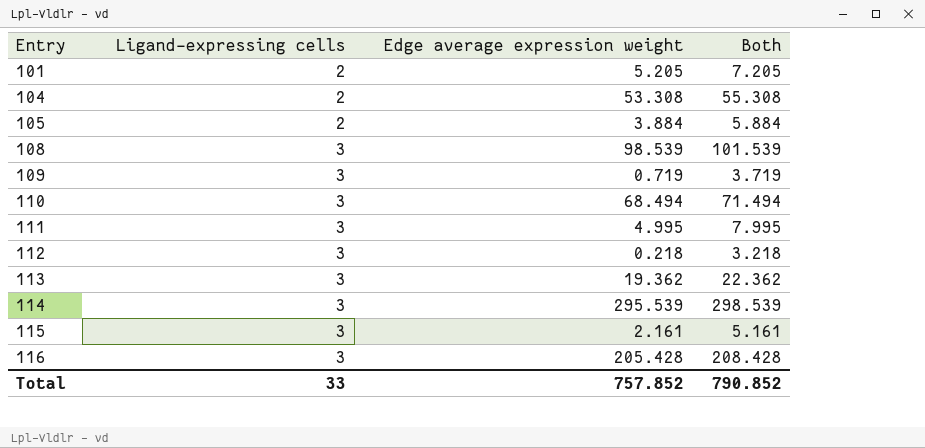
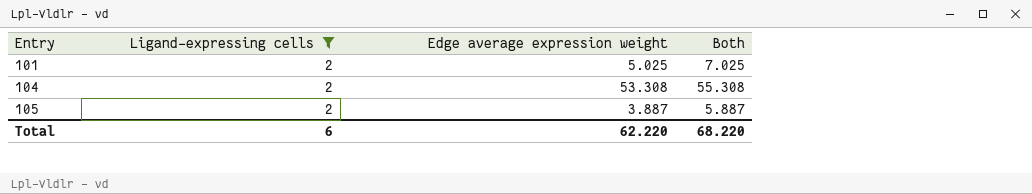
filter: none -> Ligand-expressing cells = 2
101 | Edge average expression weight: 5.205 -> 5.025
101 | Both: 7.205 -> 7.025
105 | Edge average expression weight: 3.884 -> 3.887
105 | Both: 5.884 -> 5.887
Total | Ligand-expressing cells: 33 -> 6
Total | Edge average expression weight: 757.852 -> 62.220
Total | Both: 790.852 -> 68.220

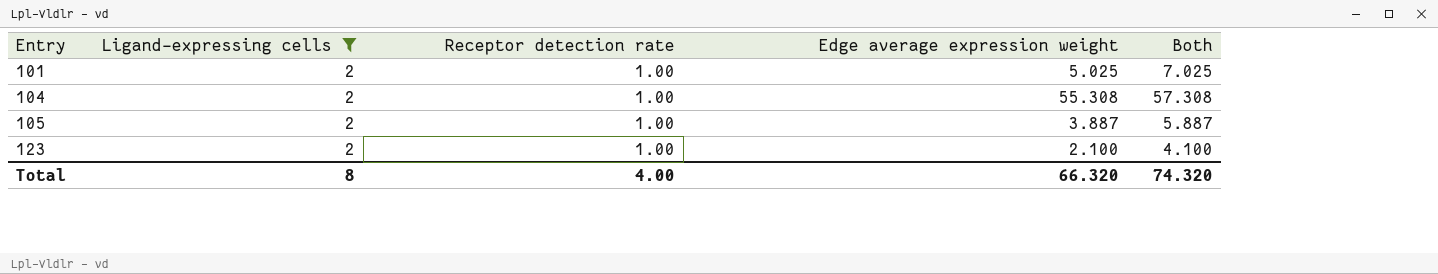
column Receptor detection rate | position: none -> 3
104 | Edge average expression weight: 53.308 -> 55.308
104 | Both: 55.308 -> 57.308
row 123: none -> 2 | 1.00 | 2.100 | 4.100
Total | Ligand-expressing cells: 6 -> 8
Total | Edge average expression weight: 62.220 -> 66.320
Total | Both: 68.220 -> 74.320

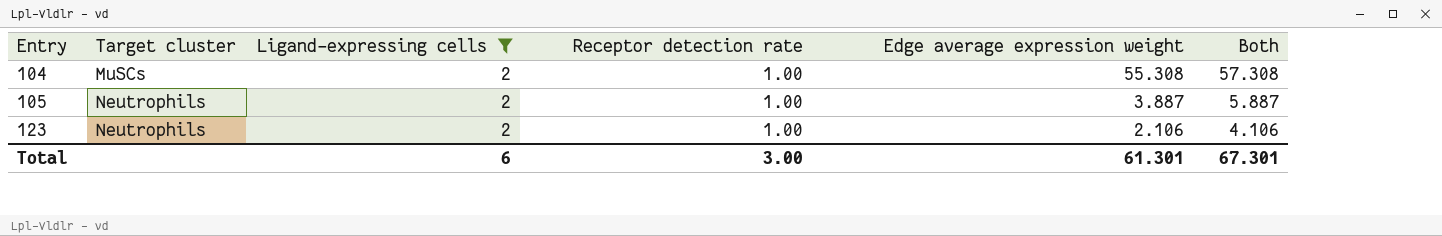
column Target cluster | position: none -> 2
row 101: 2 | 1.00 | 5.025 | 7.025 -> none
123 | Edge average expression weight: 2.100 -> 2.106
123 | Both: 4.100 -> 4.106
Total | Ligand-expressing cells: 8 -> 6
Total | Receptor detection rate: 4.00 -> 3.00
Total | Edge average expression weight: 66.320 -> 61.301
Total | Both: 74.320 -> 67.301

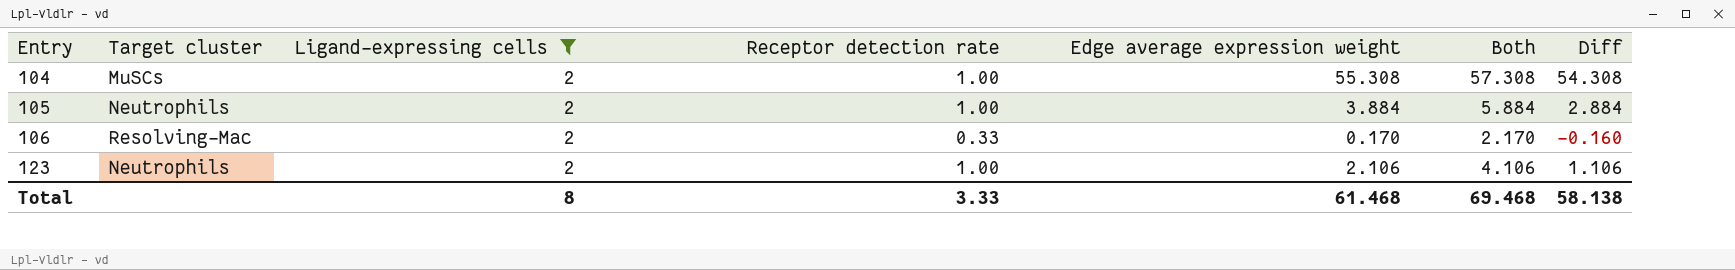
column Diff | formula: none -> [Edge average expression weight] - [Receptor detection rate]
105 | Edge average expression weight: 3.887 -> 3.884
105 | Both: 5.887 -> 5.884
row 106: none -> Resolving-Mac | 2 | 0.33 | 0.170 | 2.170 | -0.160
Total | Ligand-expressing cells: 6 -> 8
Total | Receptor detection rate: 3.00 -> 3.33
Total | Edge average expression weight: 61.301 -> 61.468
Total | Both: 67.301 -> 69.468

